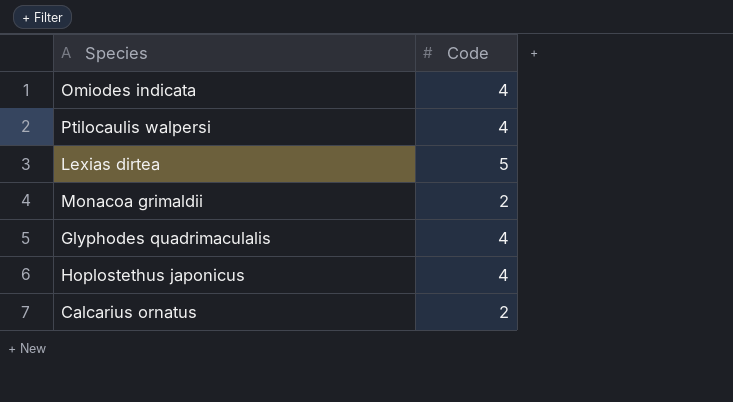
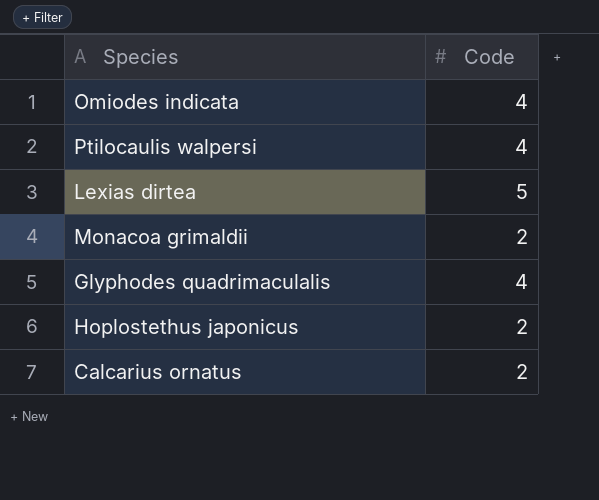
Hoplostethus japonicus | Code: 4 -> 2

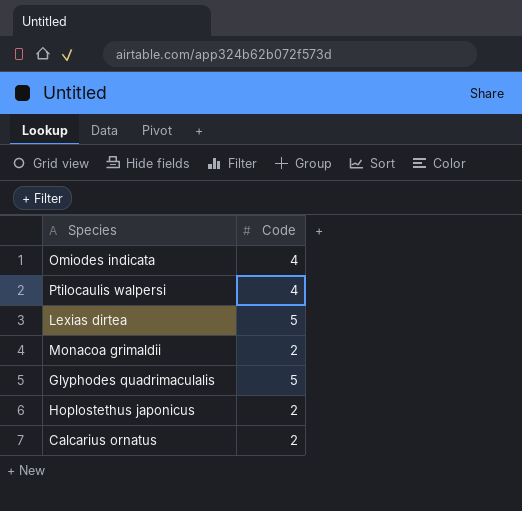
Glyphodes quadrimaculalis | Code: 4 -> 5

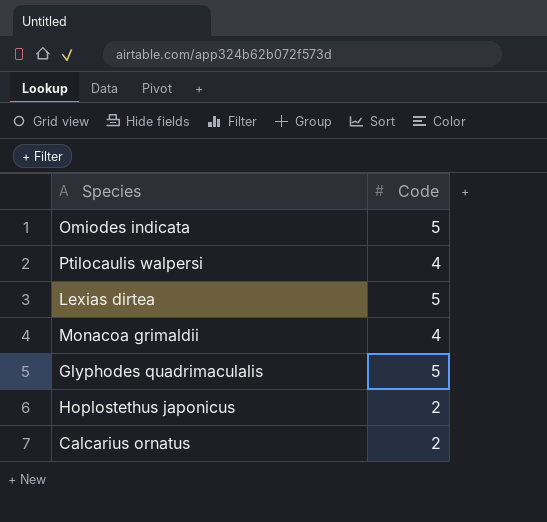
Omiodes indicata | Code: 4 -> 5
Monacoa grimaldii | Code: 2 -> 4

